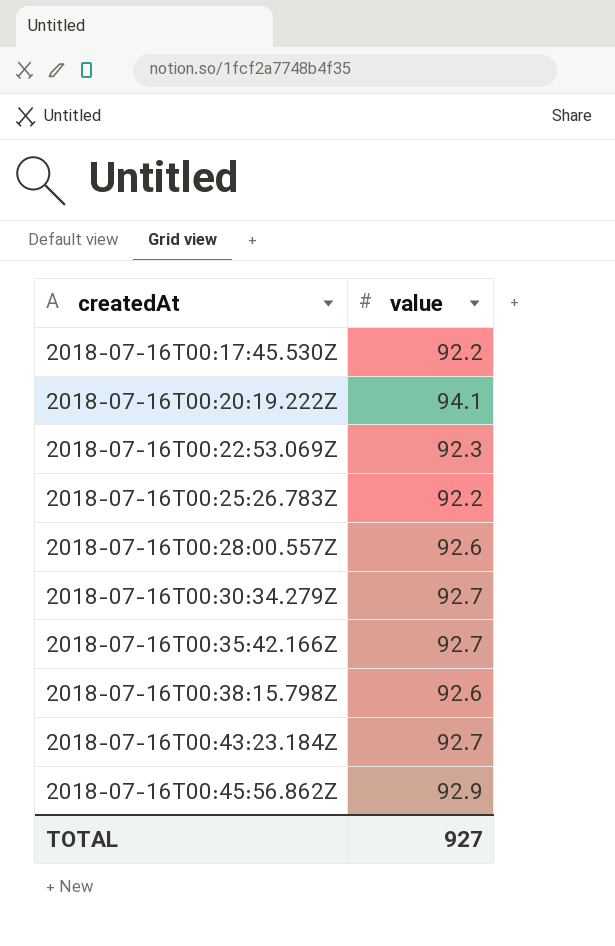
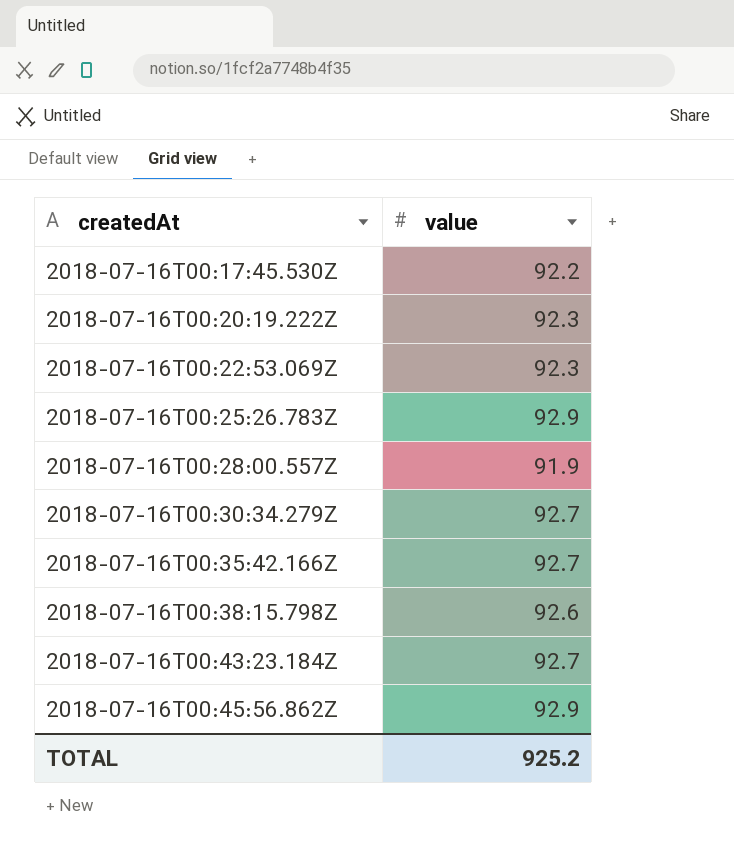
2018-07-16T00:20:19.222Z | value: 94.1 -> 92.3
2018-07-16T00:25:26.783Z | value: 92.2 -> 92.9
2018-07-16T00:28:00.557Z | value: 92.6 -> 91.9
TOTAL | value: 927 -> 925.2

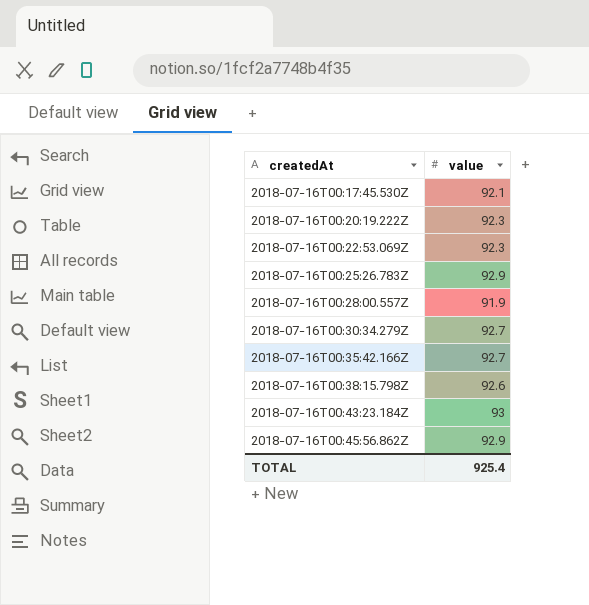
2018-07-16T00:17:45.530Z | value: 92.2 -> 92.1
2018-07-16T00:43:23.184Z | value: 92.7 -> 93
TOTAL | value: 925.2 -> 925.4

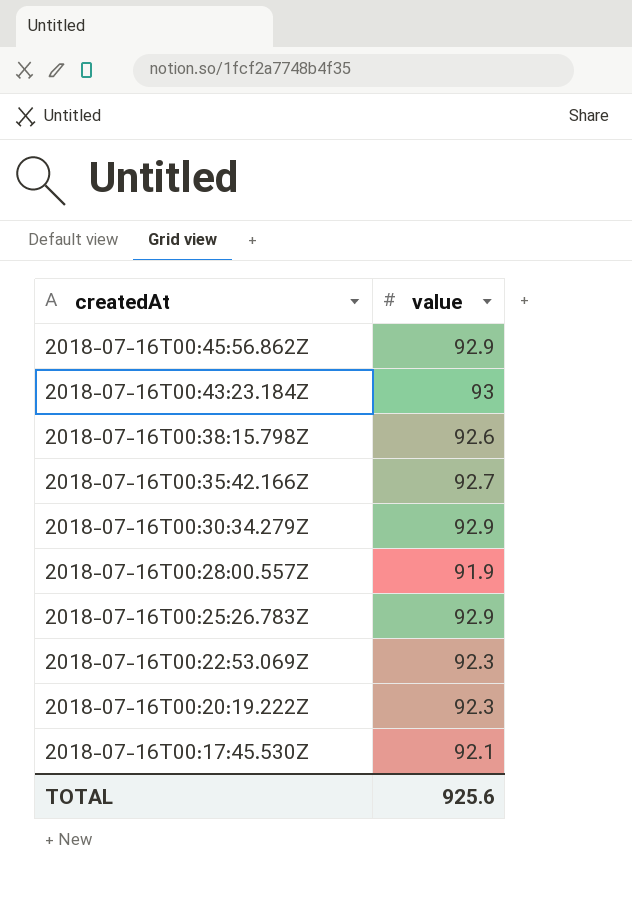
row order: createdAt ascending -> createdAt descending
2018-07-16T00:30:34.279Z | value: 92.7 -> 92.9
TOTAL | value: 925.4 -> 925.6

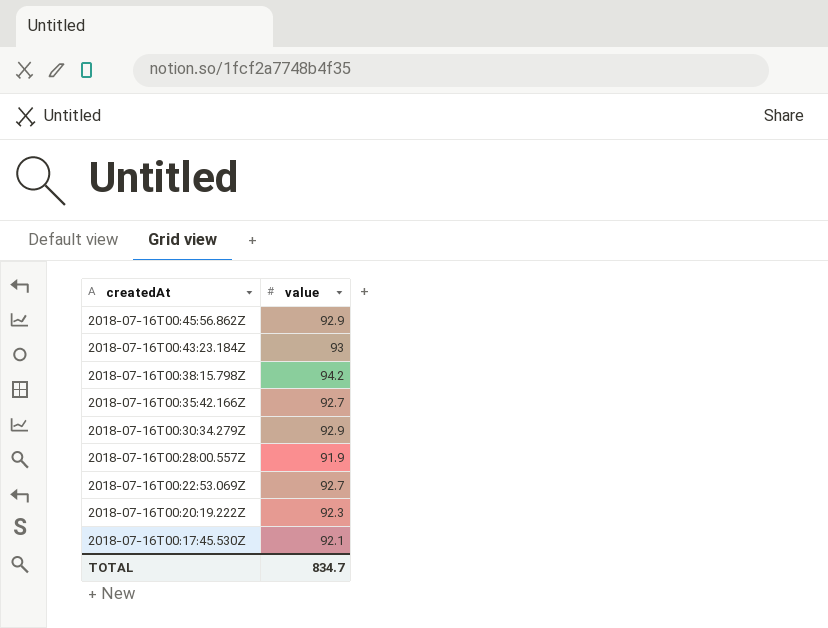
row 2018-07-16T00:25:26.783Z: 92.9 -> none
2018-07-16T00:38:15.798Z | value: 92.6 -> 94.2
2018-07-16T00:22:53.069Z | value: 92.3 -> 92.7
TOTAL | value: 925.6 -> 834.7

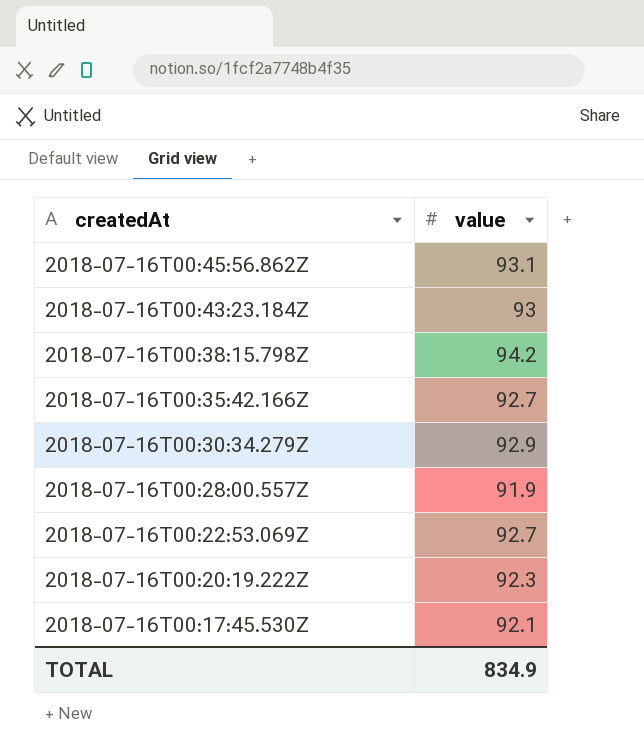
2018-07-16T00:45:56.862Z | value: 92.9 -> 93.1
TOTAL | value: 834.7 -> 834.9

